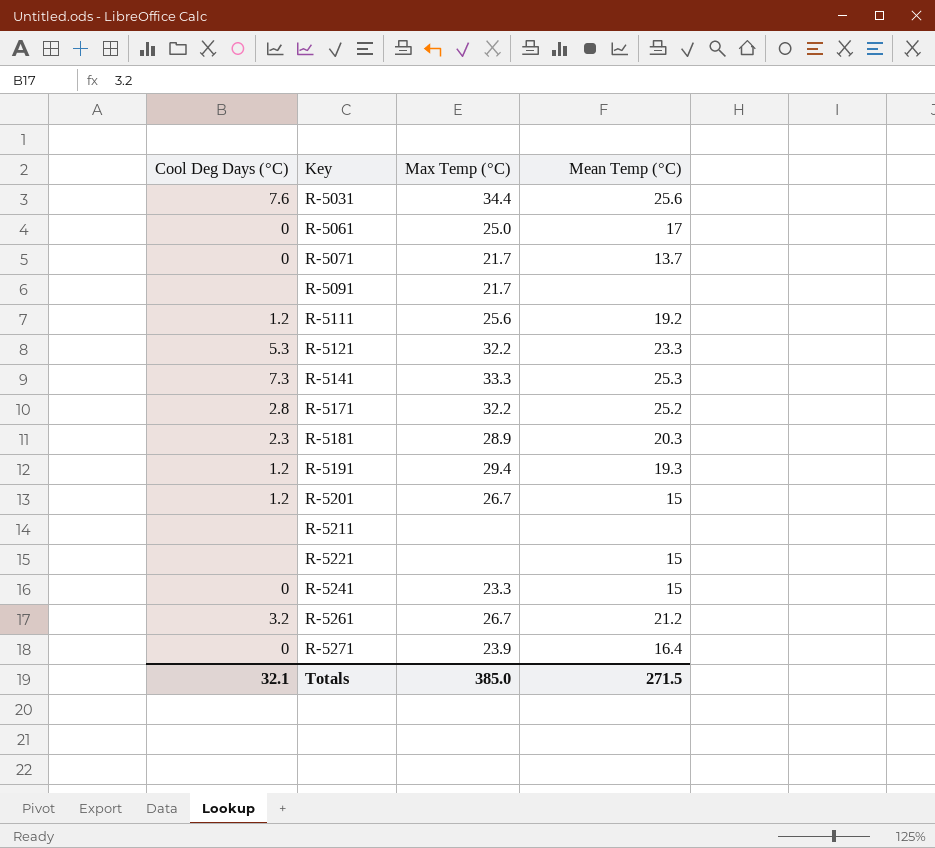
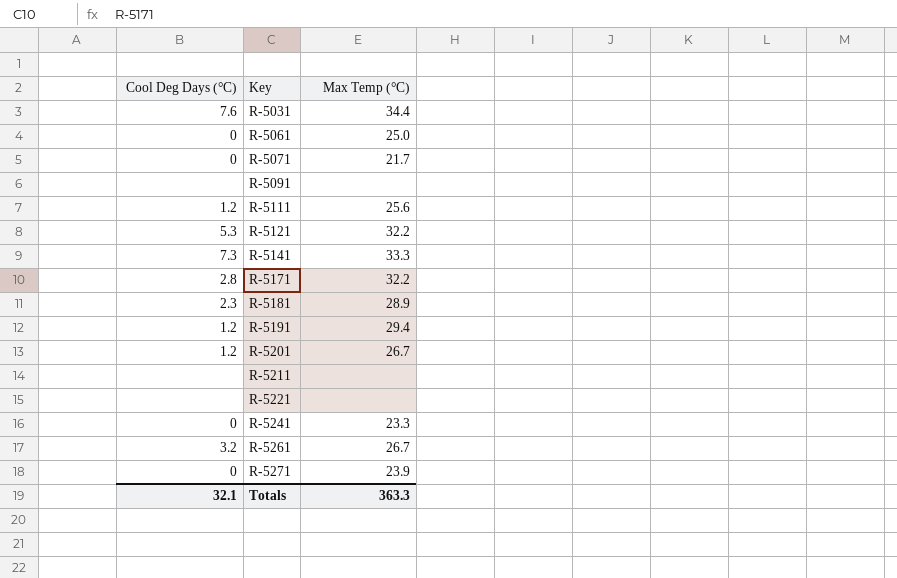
column Mean Temp (°C) | position: 4 -> none
R-5091 | Max Temp (°C): 21.7 -> none
Totals | Max Temp (°C): 385.0 -> 363.3

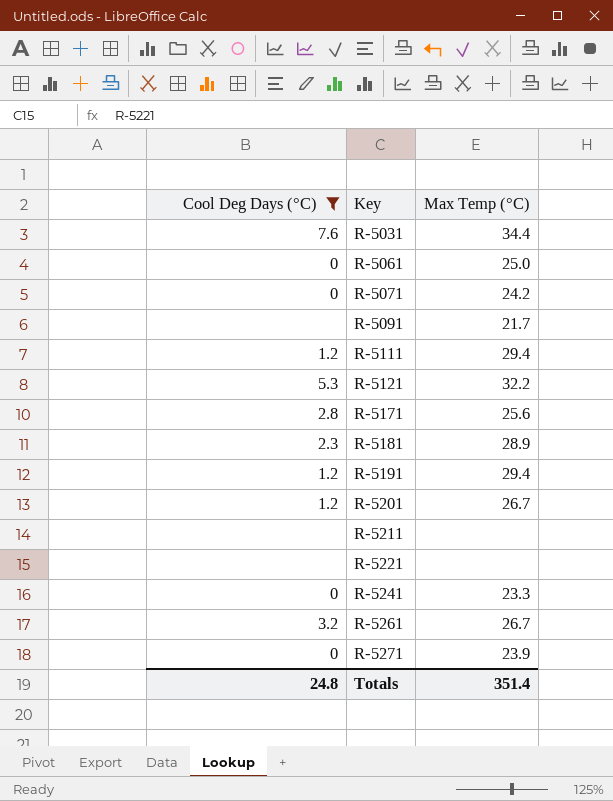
filter: none -> Cool Deg Days (°C) != 7.3
R-5071 | Max Temp (°C): 21.7 -> 24.2
R-5091 | Max Temp (°C): none -> 21.7
R-5111 | Max Temp (°C): 25.6 -> 29.4
R-5171 | Max Temp (°C): 32.2 -> 25.6
Totals | Cool Deg Days (°C): 32.1 -> 24.8
Totals | Max Temp (°C): 363.3 -> 351.4

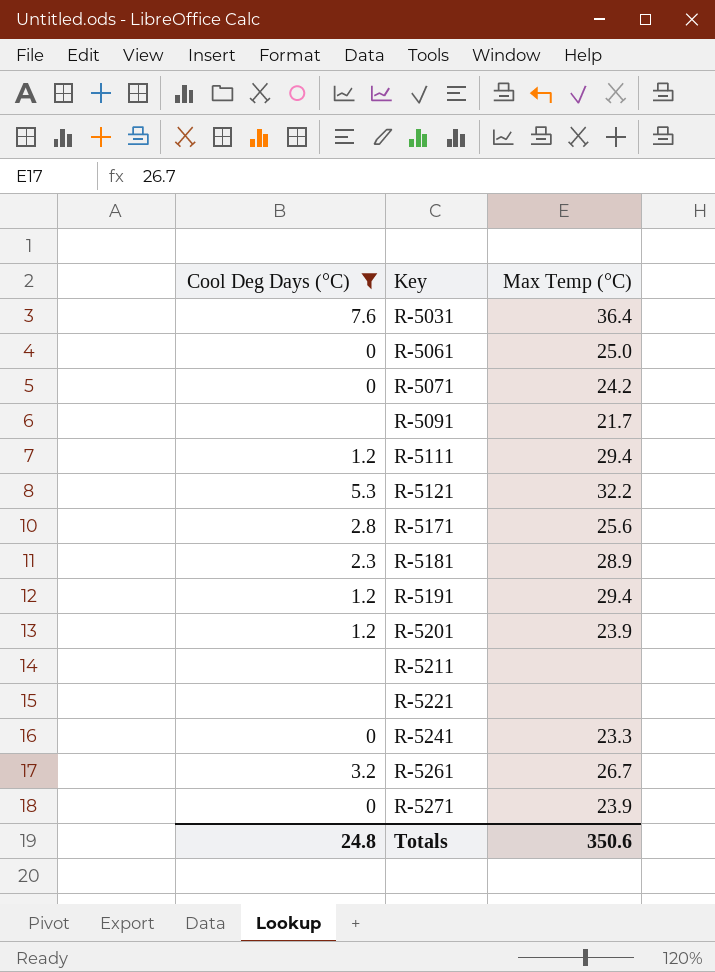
R-5031 | Max Temp (°C): 34.4 -> 36.4
R-5201 | Max Temp (°C): 26.7 -> 23.9
Totals | Max Temp (°C): 351.4 -> 350.6

